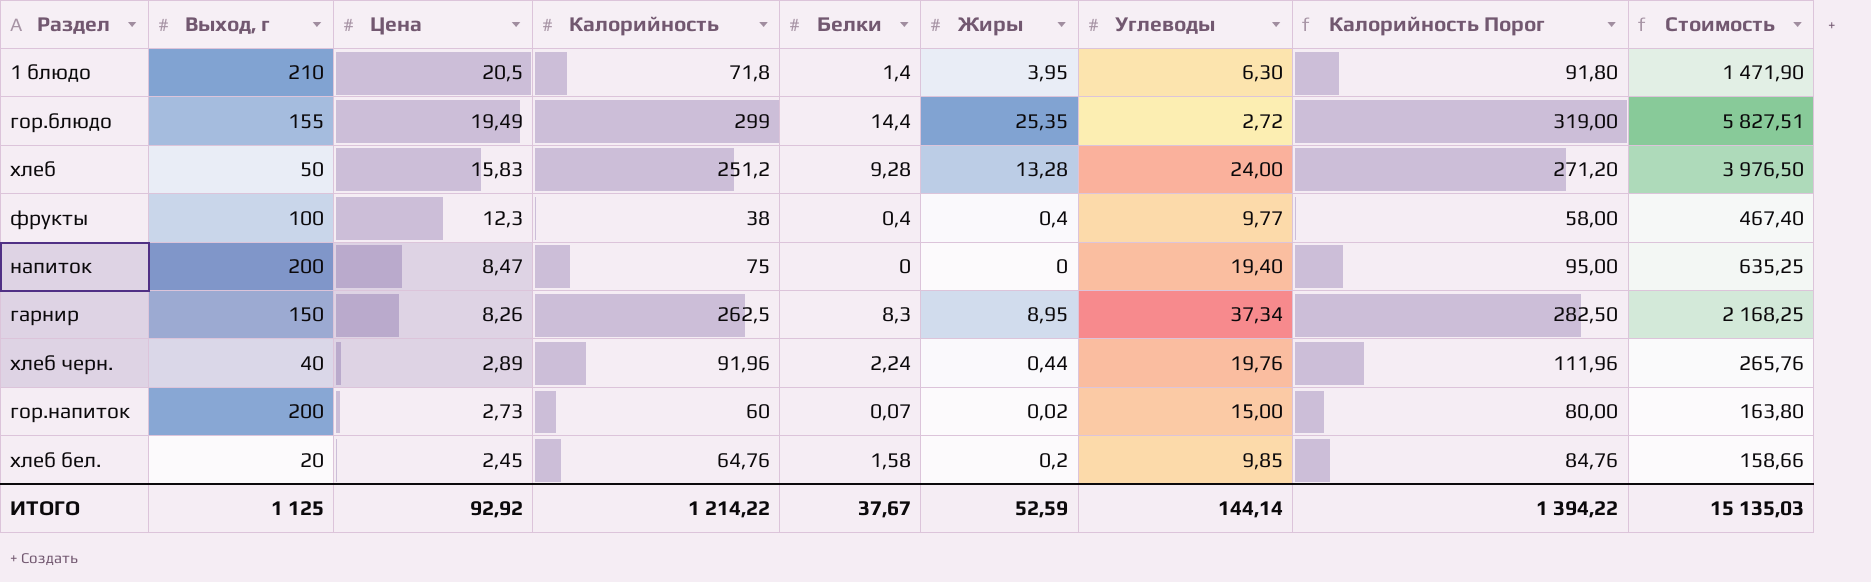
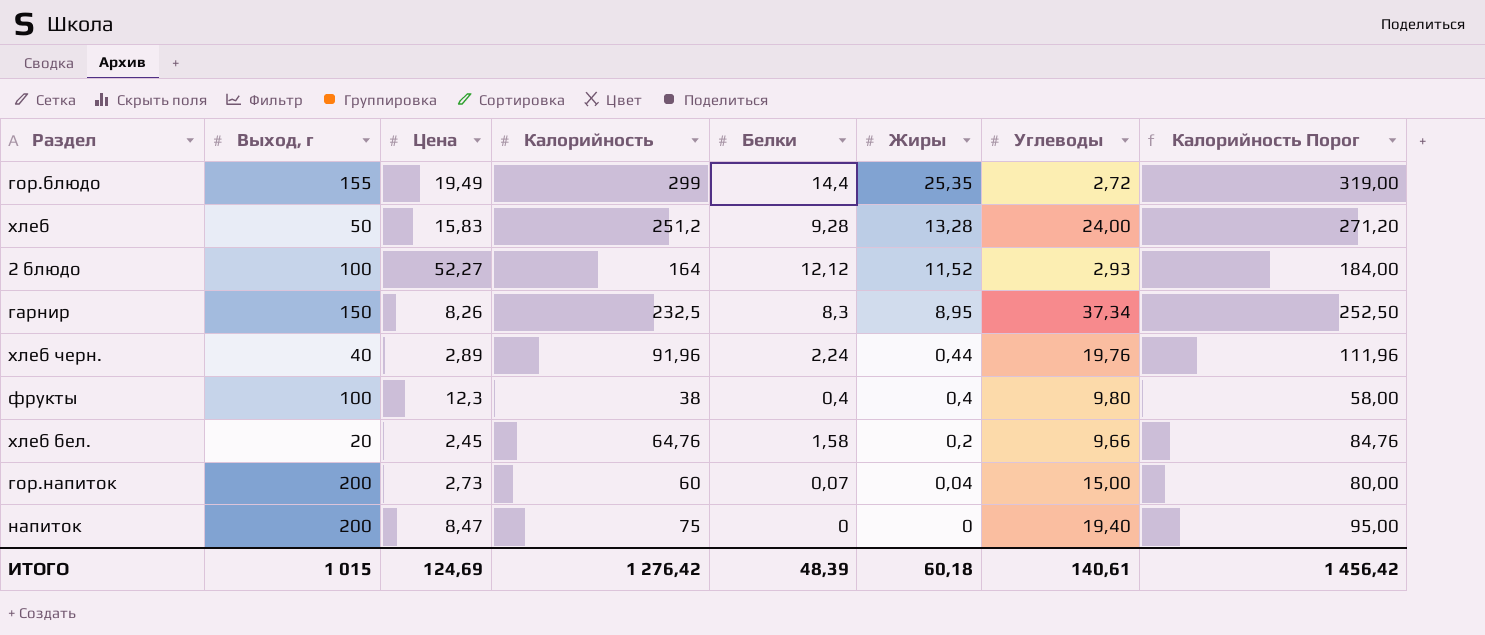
row order: Цена descending -> Жиры descending
column Стоимость | formula: [Цена] * [Калорийность] -> none
row 1 блюдо: 210 | 20,5 | 71,8 | 1,4 | 3,95 | 6,30 | 91,80 | 1 471,90 -> none
row 2 блюдо: none -> 100 | 52,27 | 164 | 12,12 | 11,52 | 2,93 | 184,00
гарнир | Калорийность: 262,5 -> 232,5
гарнир | Калорийность Порог: 282,50 -> 252,50
фрукты | Углеводы: 9,77 -> 9,80
хлеб бел. | Углеводы: 9,85 -> 9,66
гор.напиток | Жиры: 0,02 -> 0,04
ИТОГО | Выход, г: 1 125 -> 1 015
ИТОГО | Цена: 92,92 -> 124,69
ИТОГО | Калорийность: 1 214,22 -> 1 276,42
ИТОГО | Белки: 37,67 -> 48,39
ИТОГО | Жиры: 52,59 -> 60,18
ИТОГО | Углеводы: 144,14 -> 140,61
ИТОГО | Калорийность Порог: 1 394,22 -> 1 456,42

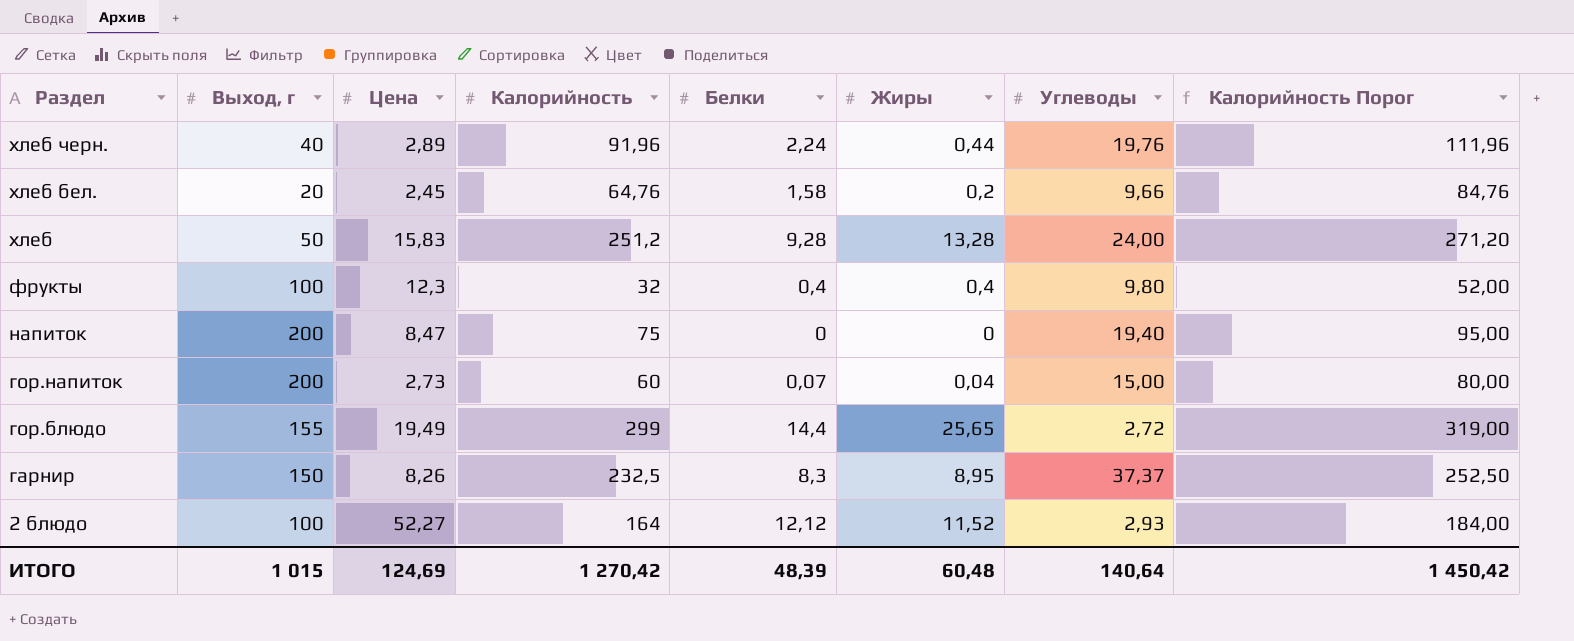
row order: Жиры descending -> Раздел descending
фрукты | Калорийность: 38 -> 32
фрукты | Калорийность Порог: 58,00 -> 52,00
гор.блюдо | Жиры: 25,35 -> 25,65
гарнир | Углеводы: 37,34 -> 37,37
ИТОГО | Калорийность: 1 276,42 -> 1 270,42
ИТОГО | Жиры: 60,18 -> 60,48
ИТОГО | Углеводы: 140,61 -> 140,64
ИТОГО | Калорийность Порог: 1 456,42 -> 1 450,42

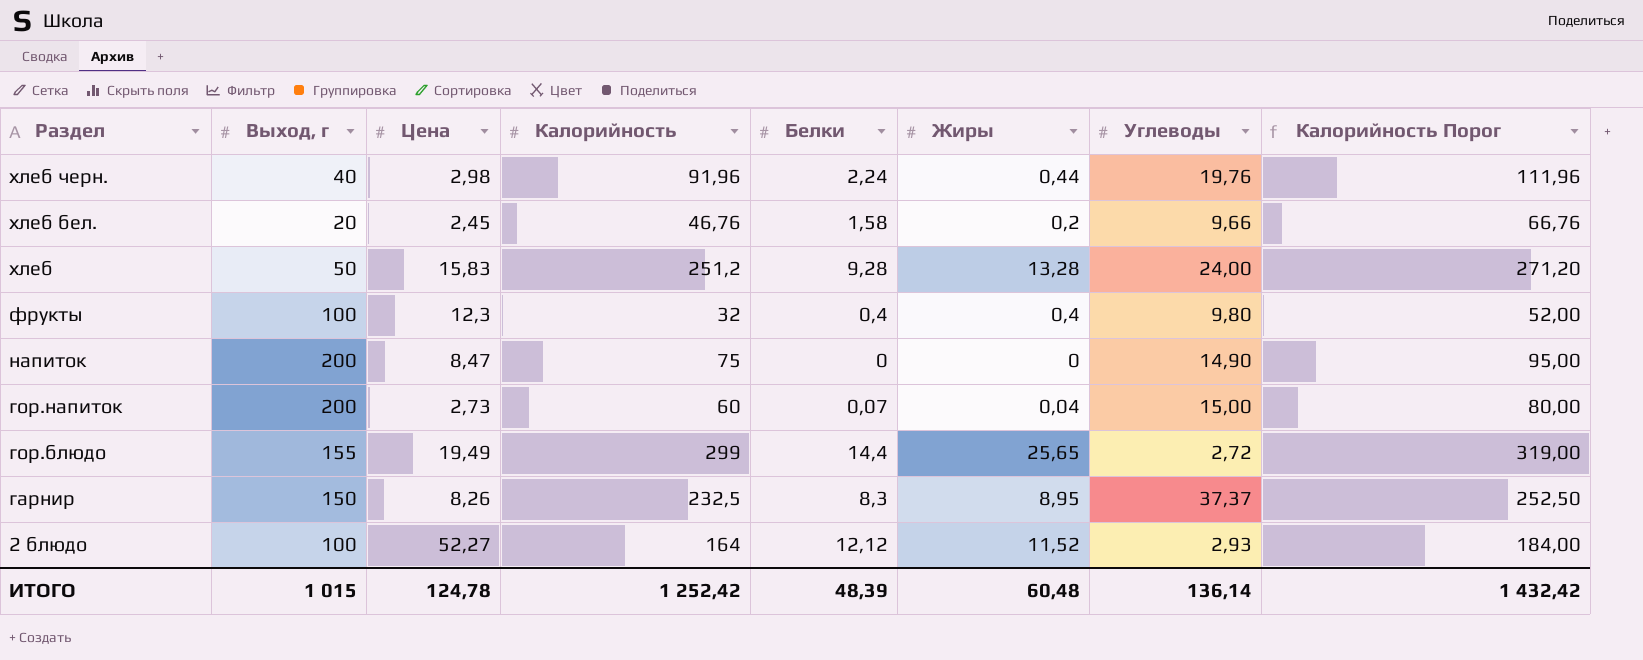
хлеб черн. | Цена: 2,89 -> 2,98
хлеб бел. | Калорийность: 64,76 -> 46,76
хлеб бел. | Калорийность Порог: 84,76 -> 66,76
напиток | Углеводы: 19,40 -> 14,90
ИТОГО | Цена: 124,69 -> 124,78
ИТОГО | Калорийность: 1 270,42 -> 1 252,42
ИТОГО | Углеводы: 140,64 -> 136,14
ИТОГО | Калорийность Порог: 1 450,42 -> 1 432,42

